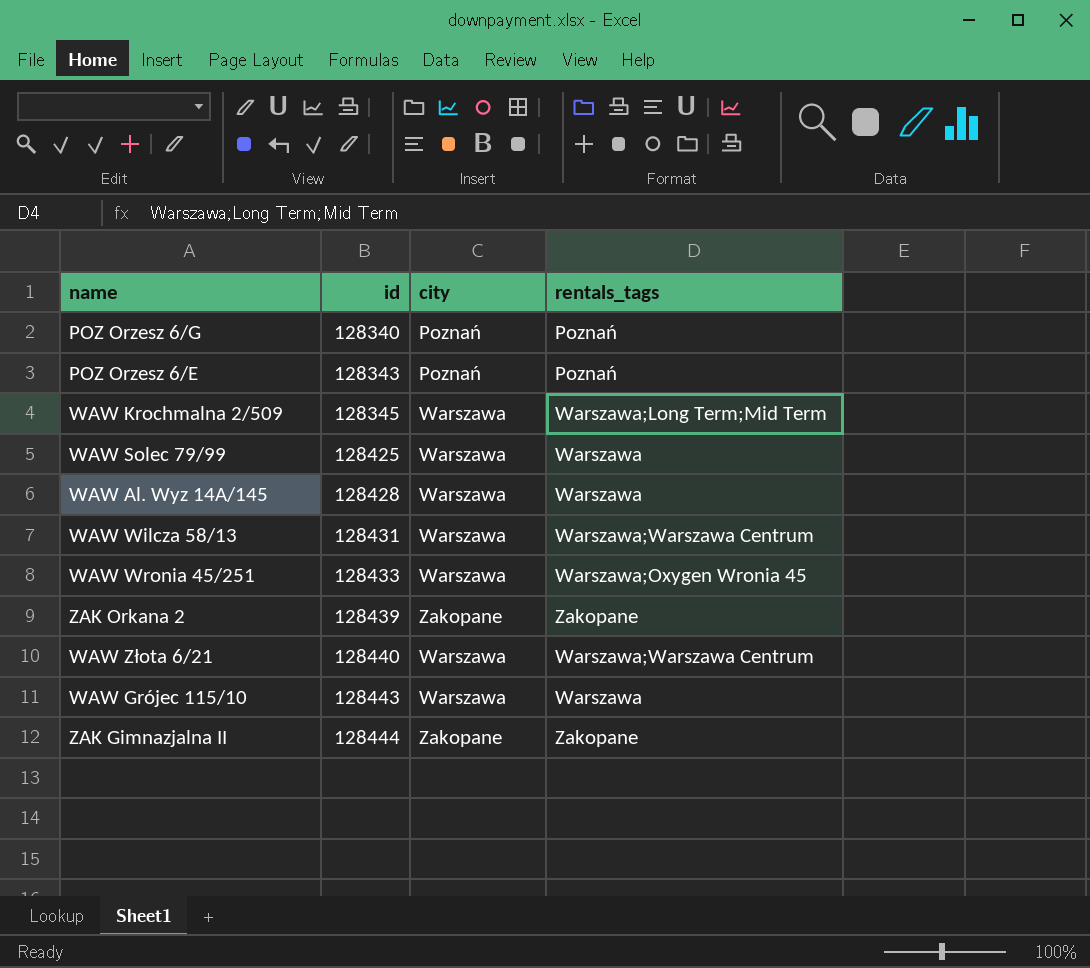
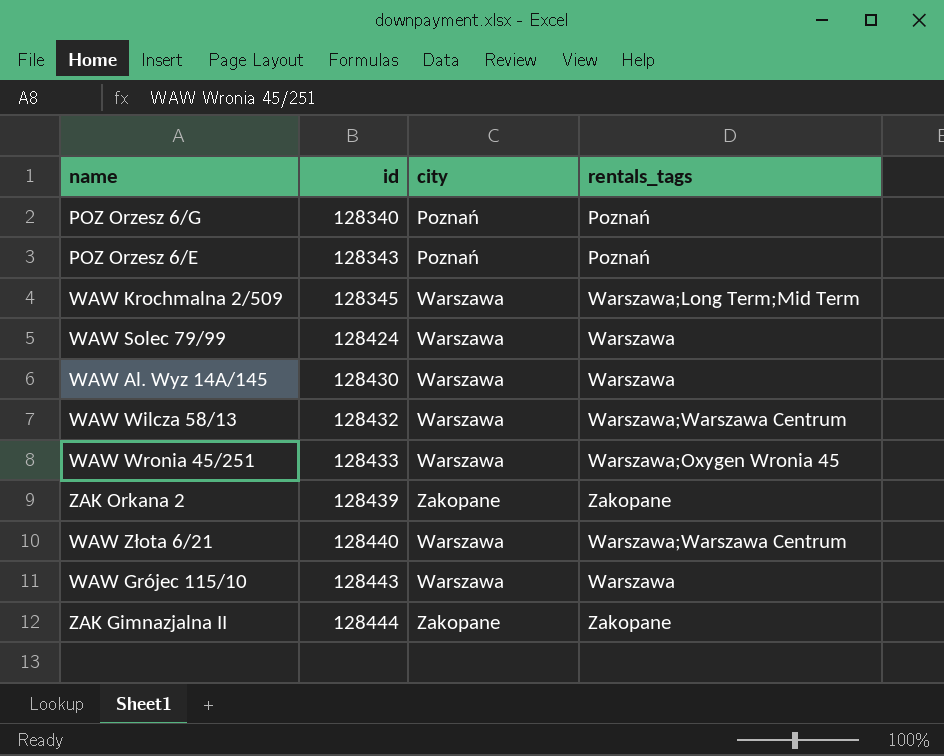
WAW Solec 79/99 | id: 128425 -> 128424
WAW Al. Wyz 14A/145 | id: 128428 -> 128430
WAW Wilcza 58/13 | id: 128431 -> 128432

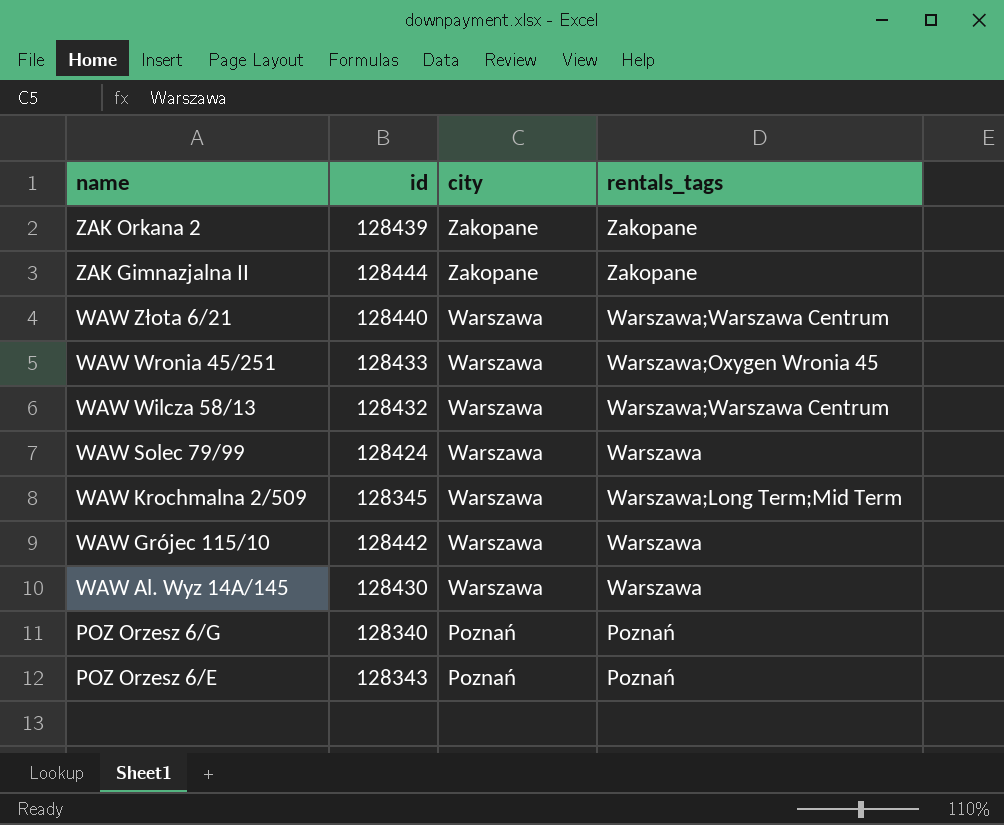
row order: id ascending -> name descending
WAW Grójec 115/10 | id: 128443 -> 128442

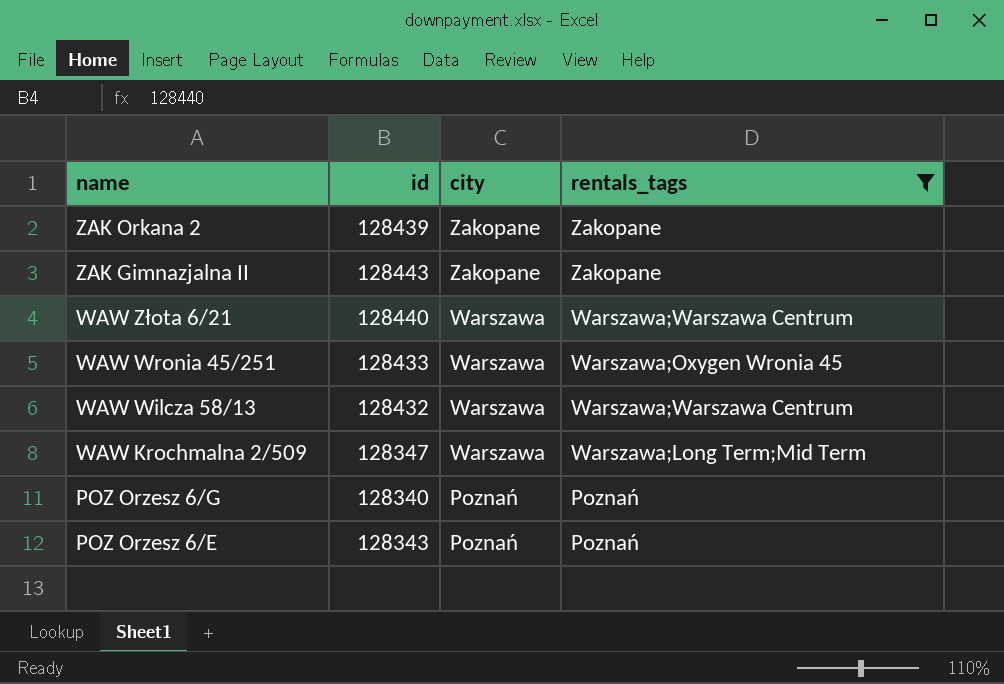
filter: none -> rentals_tags != Warszawa
ZAK Gimnazjalna II | id: 128444 -> 128443
WAW Krochmalna 2/509 | id: 128345 -> 128347

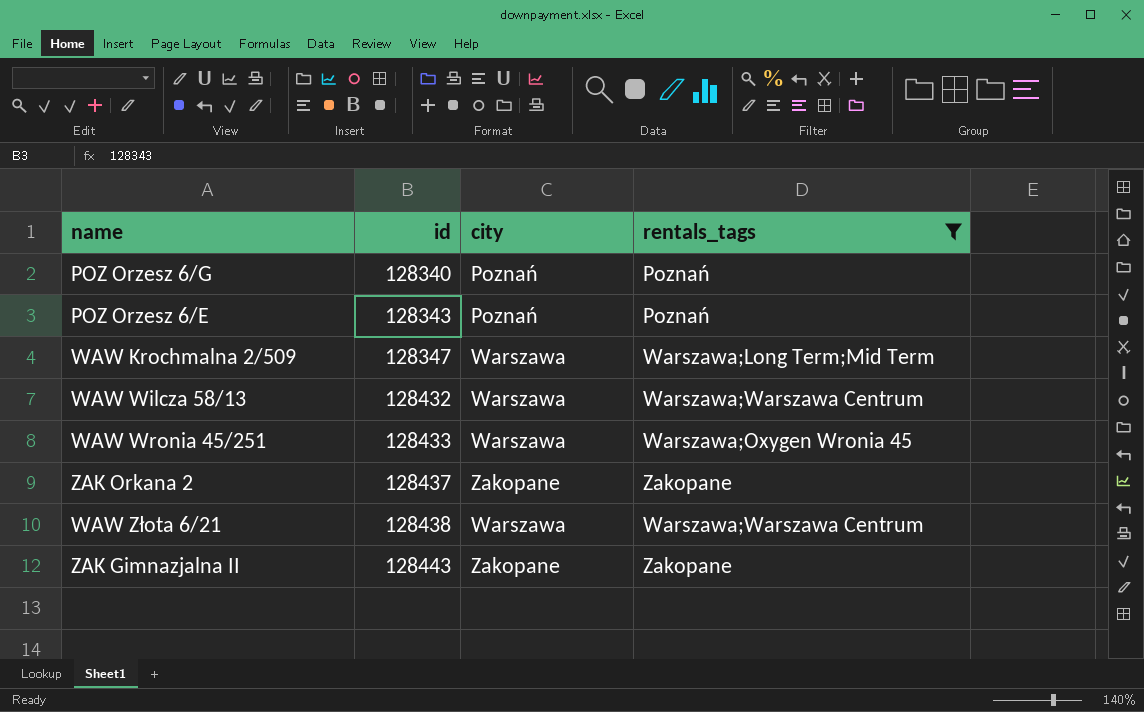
row order: name descending -> id ascending
ZAK Orkana 2 | id: 128439 -> 128437
WAW Złota 6/21 | id: 128440 -> 128438

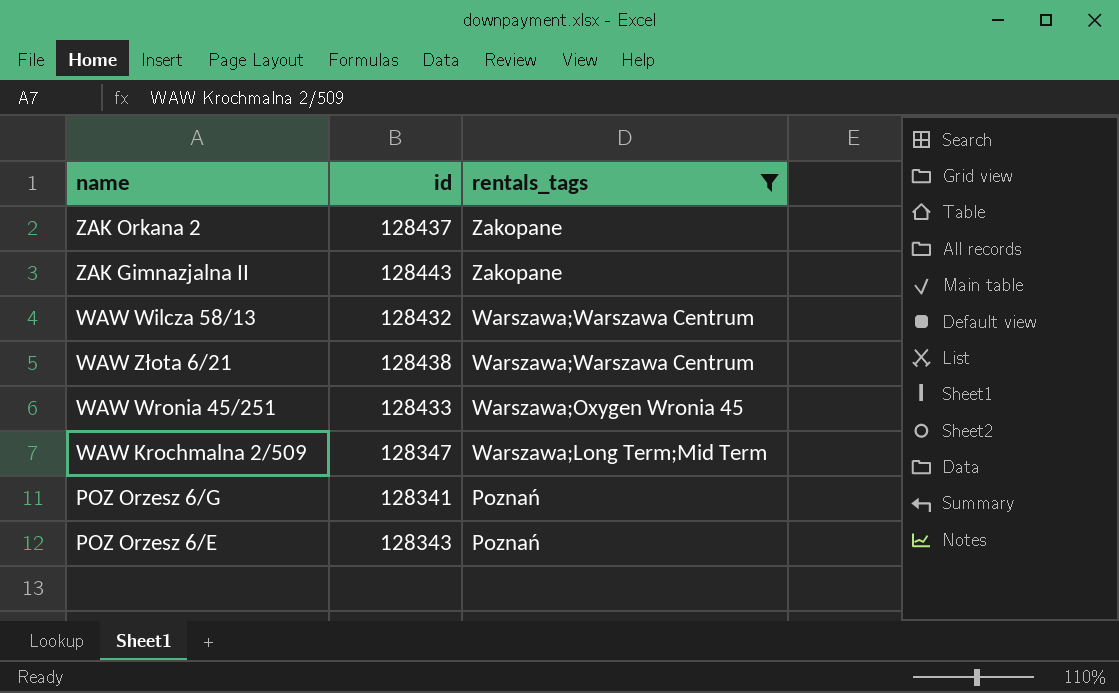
row order: id ascending -> rentals_tags descending
column city | position: 3 -> none
POZ Orzesz 6/G | id: 128340 -> 128341

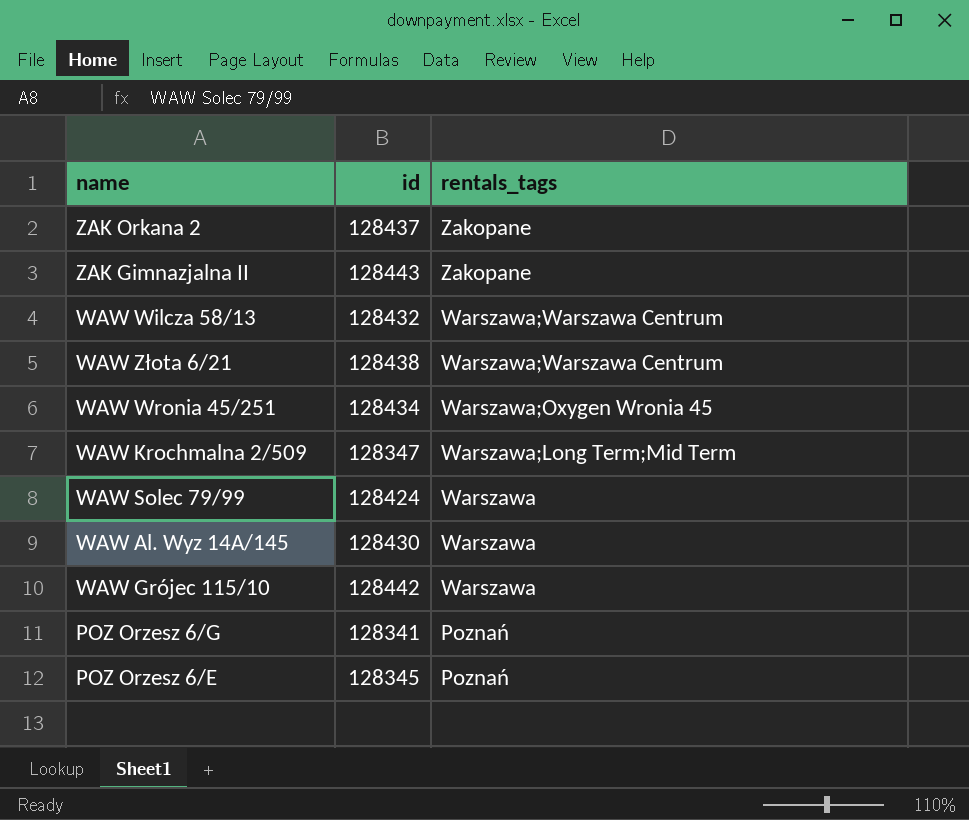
filter: rentals_tags != Warszawa -> none
WAW Wronia 45/251 | id: 128433 -> 128434
POZ Orzesz 6/E | id: 128343 -> 128345

